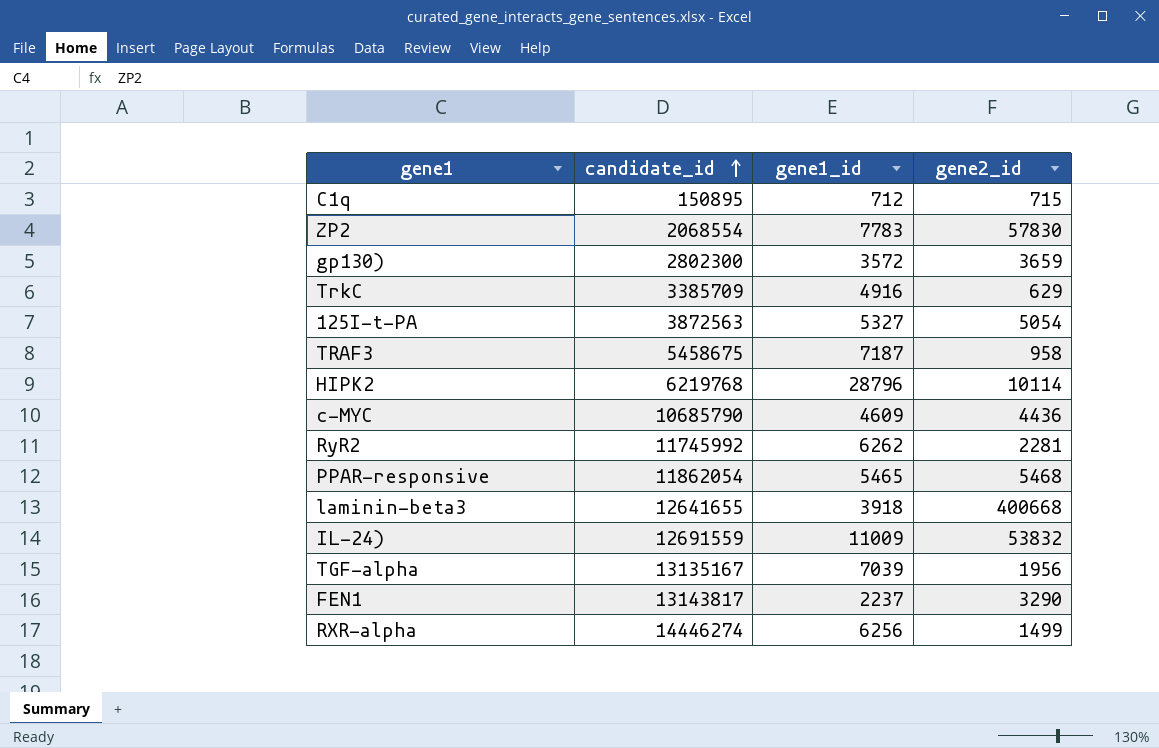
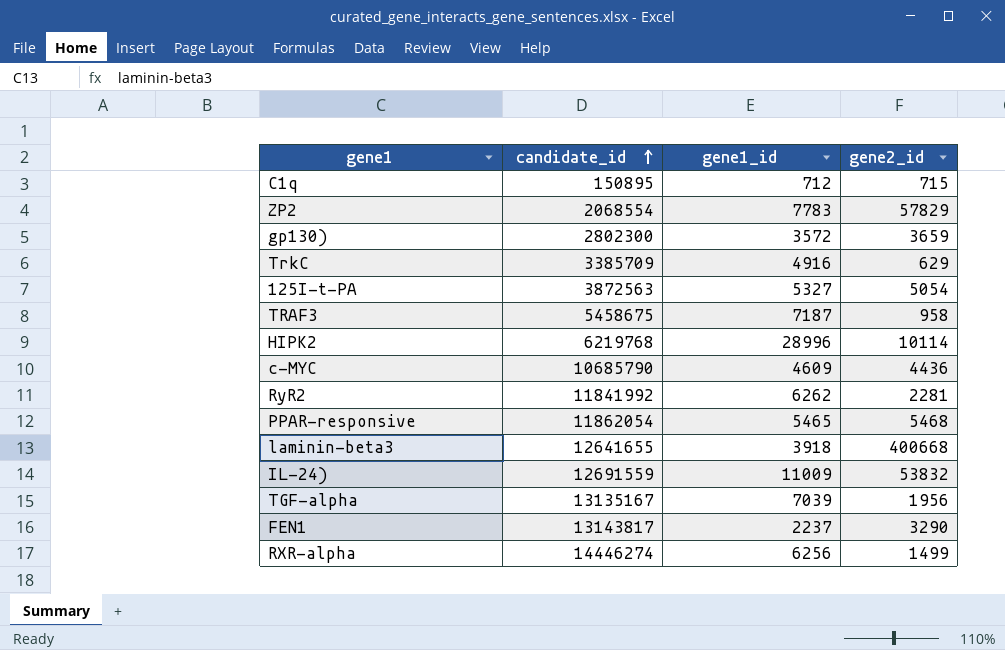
ZP2 | gene2_id: 57830 -> 57829
HIPK2 | gene1_id: 28796 -> 28996
RyR2 | candidate_id: 11745992 -> 11841992

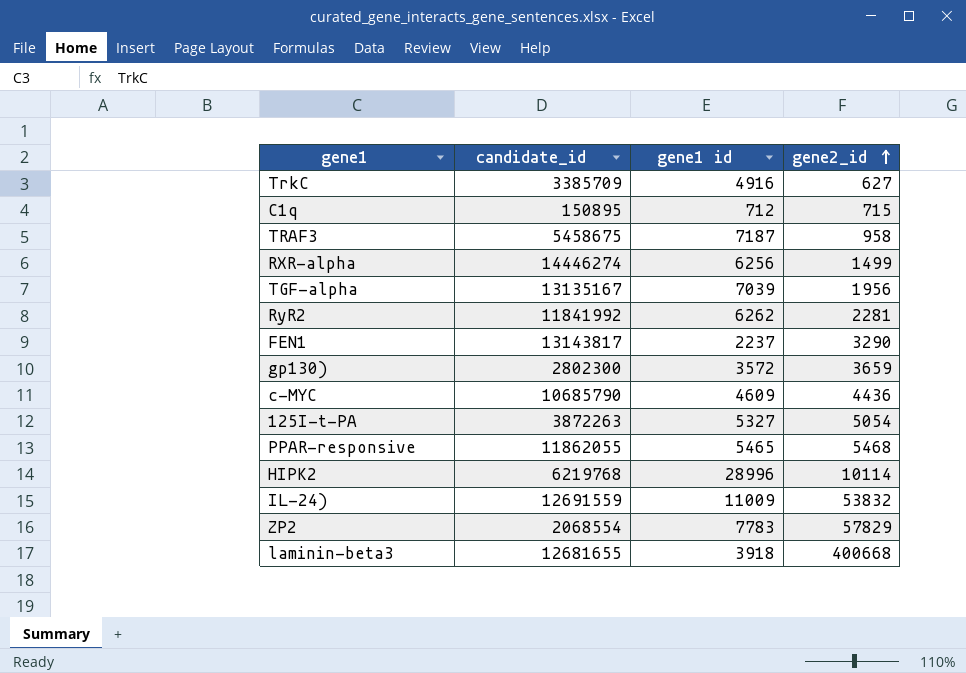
row order: candidate_id ascending -> gene2_id ascending
column name: gene1_id -> gene1 id
TrkC | gene2_id: 629 -> 627
125I-t-PA | candidate_id: 3872563 -> 3872263
PPAR-responsive | candidate_id: 11862054 -> 11862055
laminin-beta3 | candidate_id: 12641655 -> 12681655

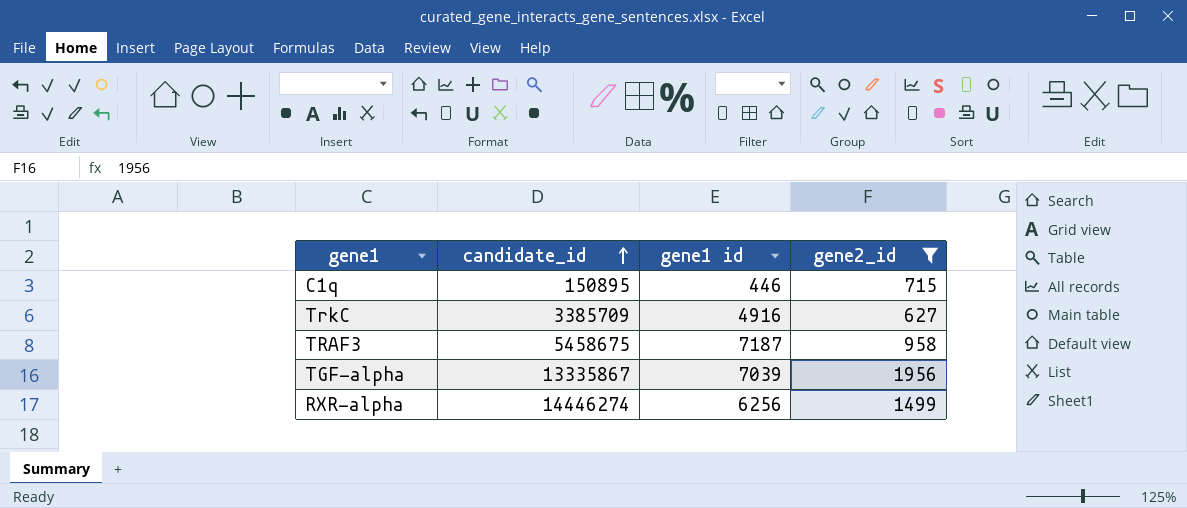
filter: none -> gene2_id <= 1956
row order: gene2_id ascending -> candidate_id ascending
C1q | gene1 id: 712 -> 446
TGF-alpha | candidate_id: 13135167 -> 13335867

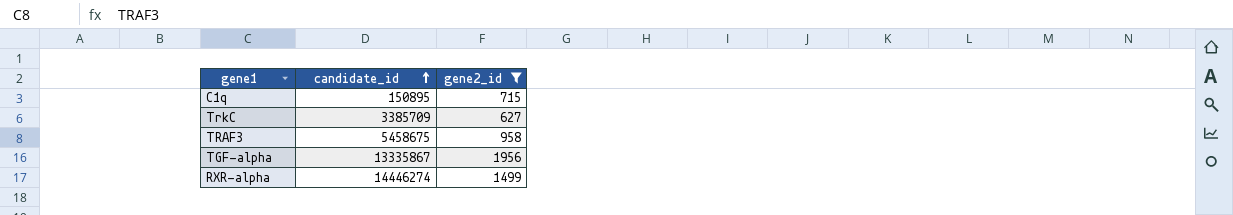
column gene1 id | position: 3 -> none

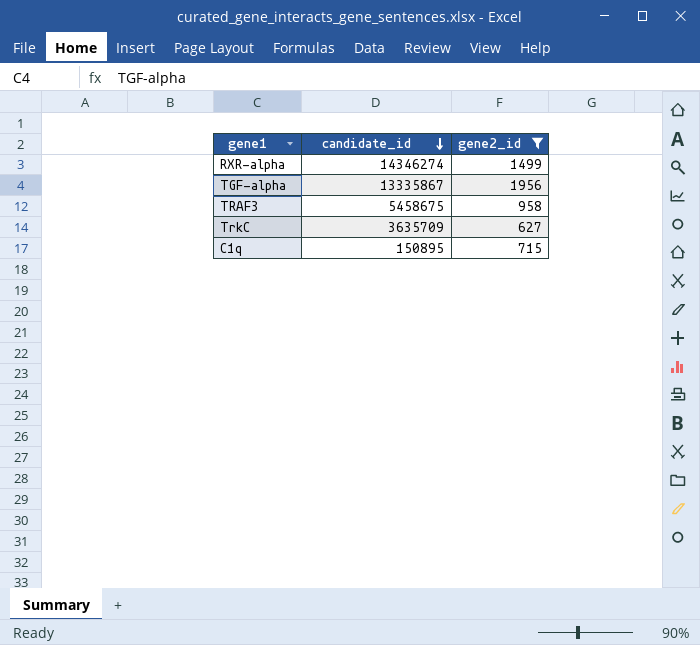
row order: candidate_id ascending -> candidate_id descending
RXR-alpha | candidate_id: 14446274 -> 14346274
TrkC | candidate_id: 3385709 -> 3635709

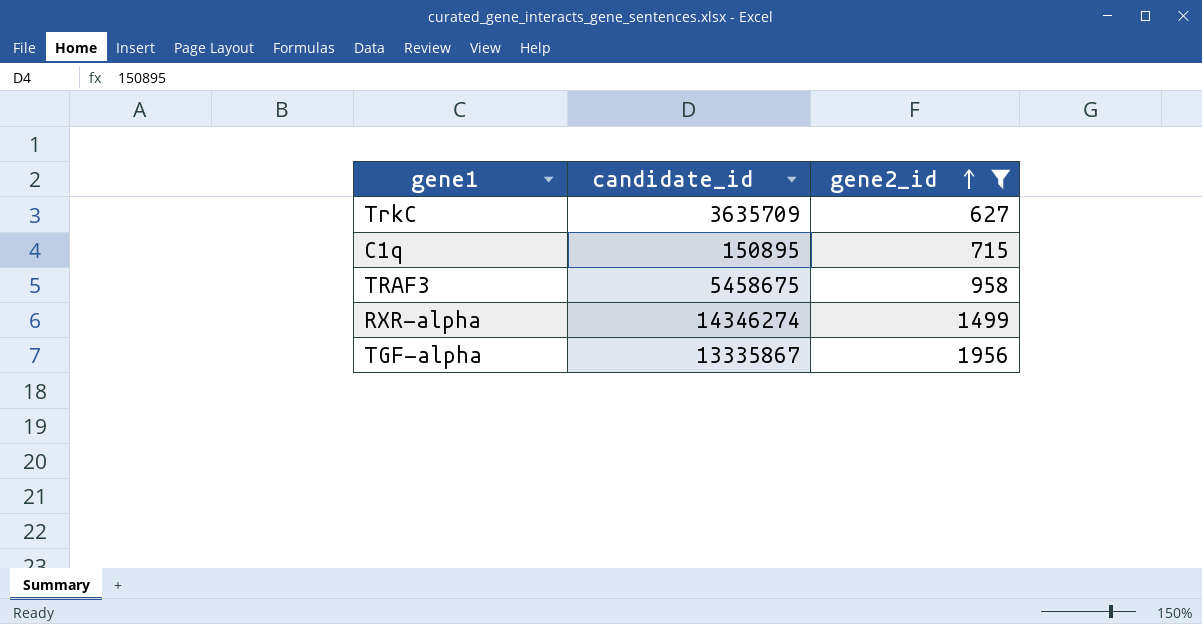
row order: candidate_id descending -> gene2_id ascending

